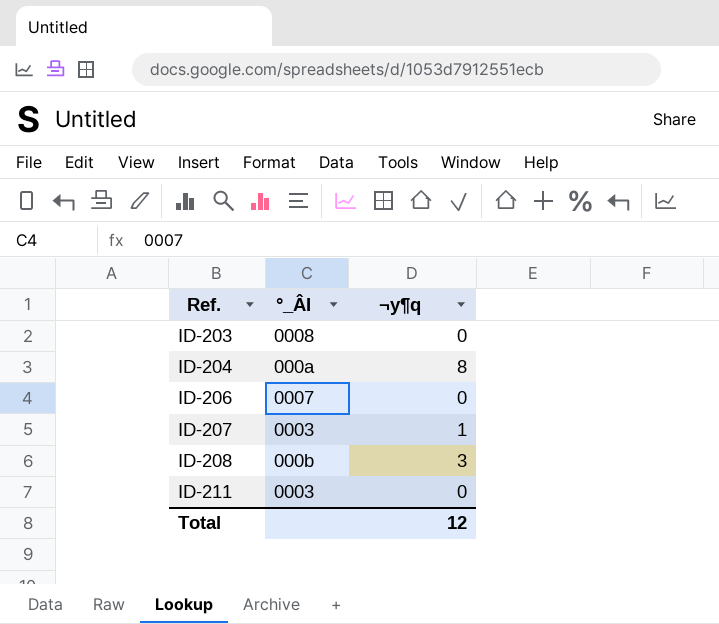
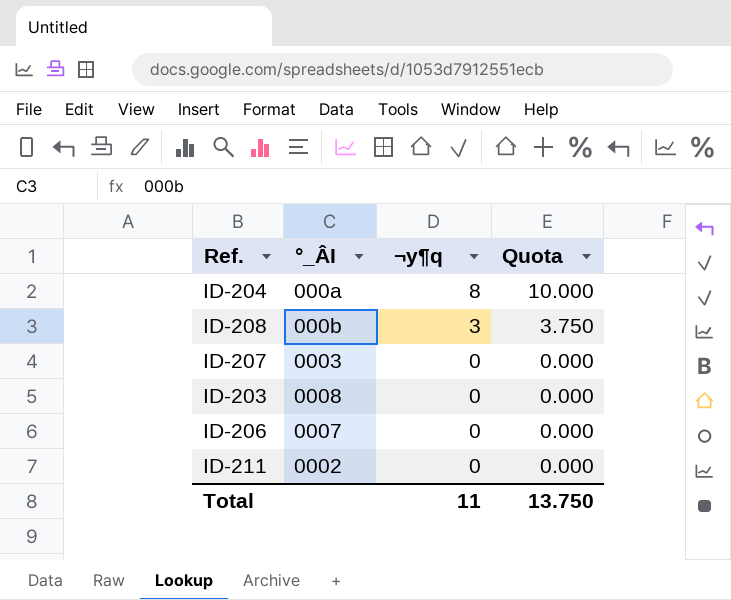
row order: Ref. ascending -> ¬y¶q descending
column Quota | formula: none -> [¬y¶q] * 1.25
ID-207 | ¬y¶q: 1 -> 0
ID-211 | °_ÂI: 0003 -> 0002
Total | ¬y¶q: 12 -> 11

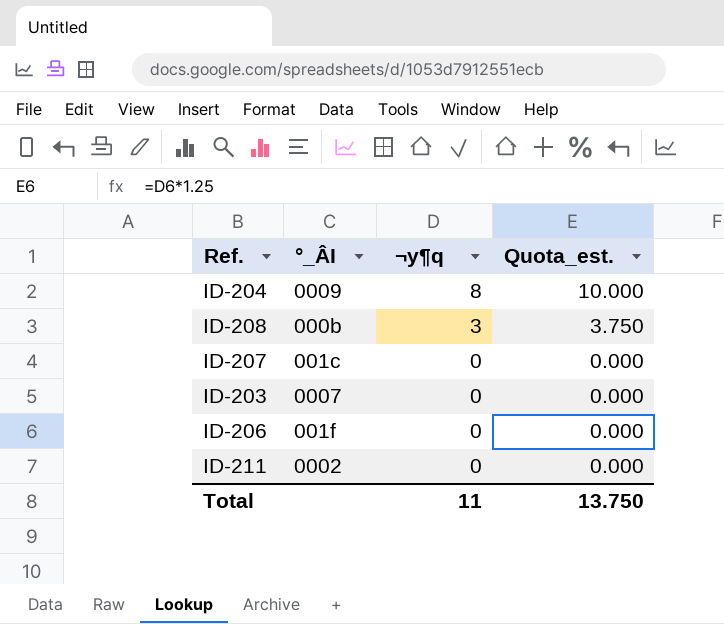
column name: Quota -> Quota_est.
ID-204 | °_ÂI: 000a -> 0009
ID-207 | °_ÂI: 0003 -> 001c
ID-203 | °_ÂI: 0008 -> 0007
ID-206 | °_ÂI: 0007 -> 001f

